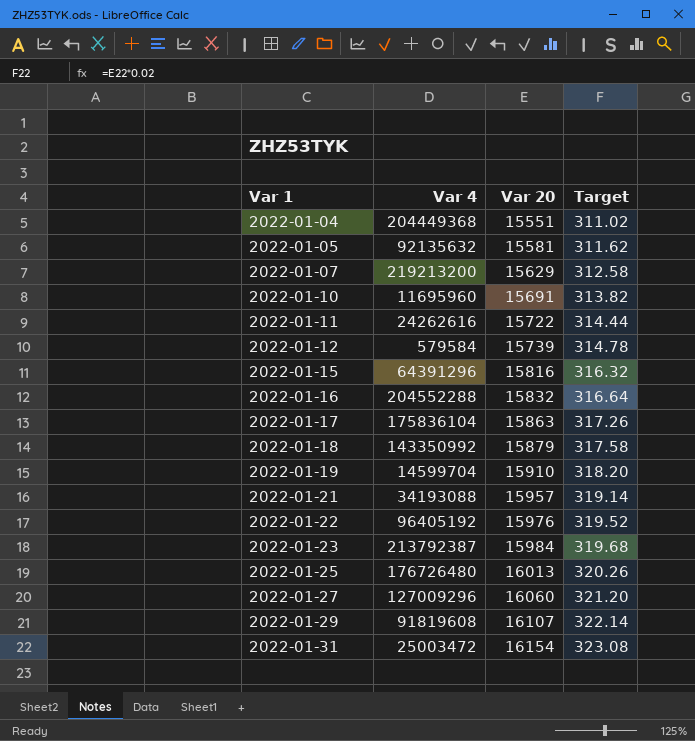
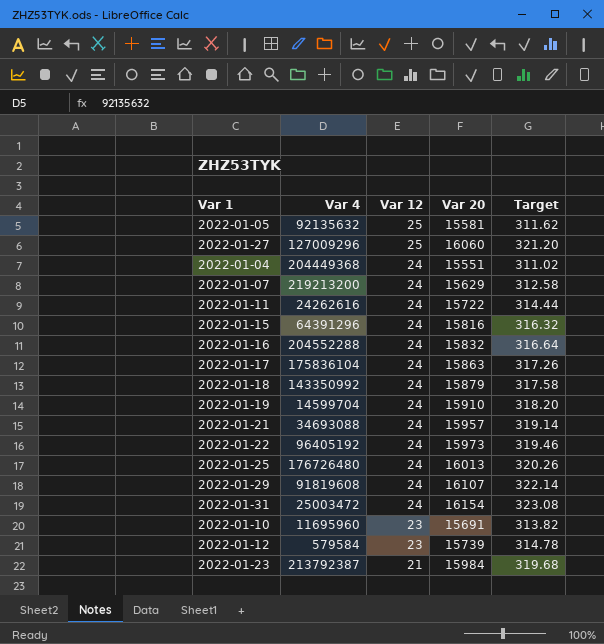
row order: Var 1 ascending -> Var 12 descending
column Var 12 | position: none -> 3
2022-01-21 | Var 4: 34193088 -> 34693088
2022-01-22 | Var 20: 15976 -> 15973
2022-01-22 | Target: 319.52 -> 319.46

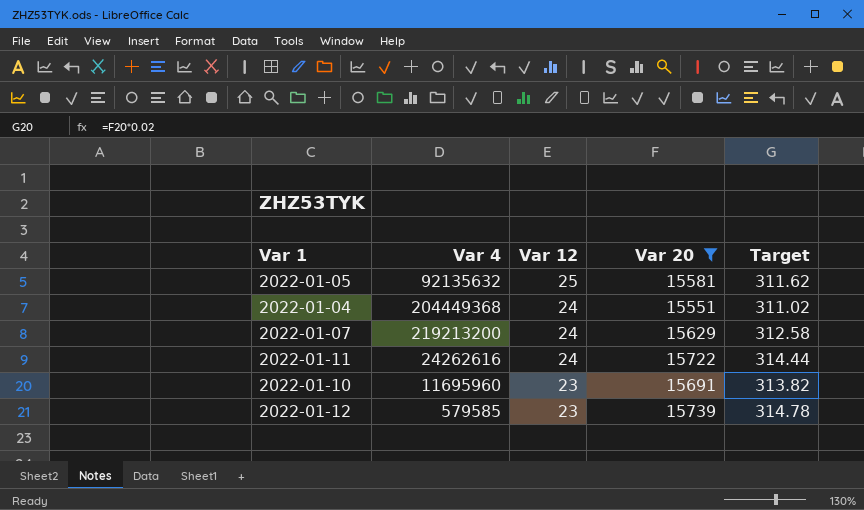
filter: none -> Var 20 <= 15739
2022-01-12 | Var 4: 579584 -> 579585

